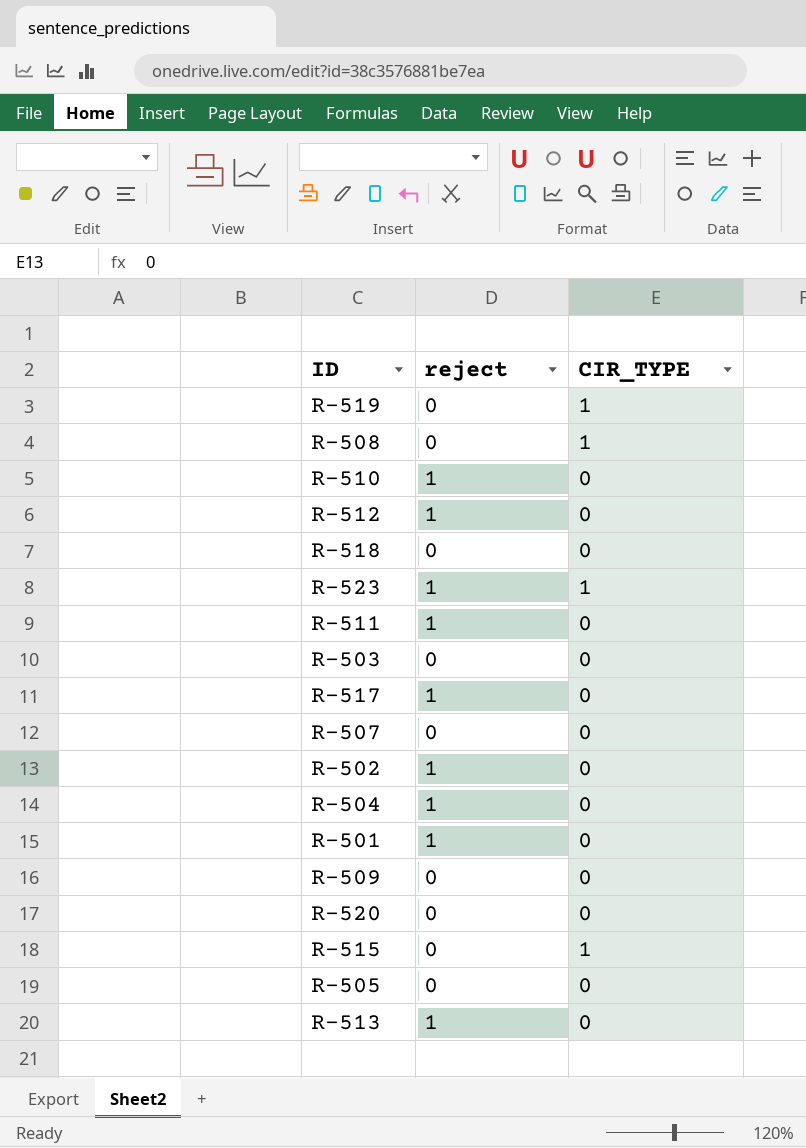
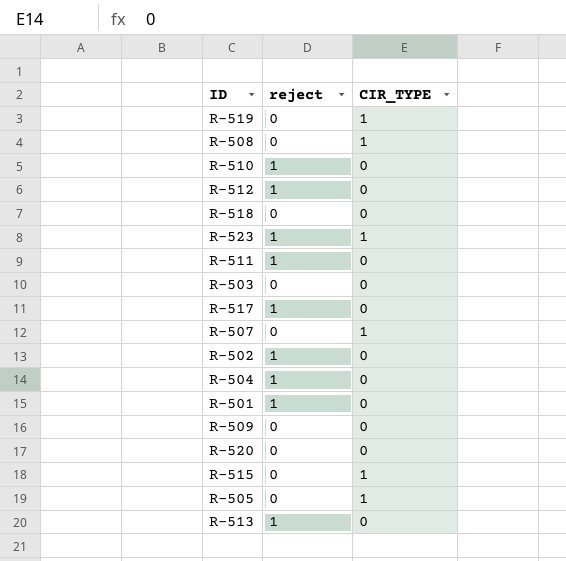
R-507 | CIR_TYPE: 0 -> 1
R-505 | CIR_TYPE: 0 -> 1

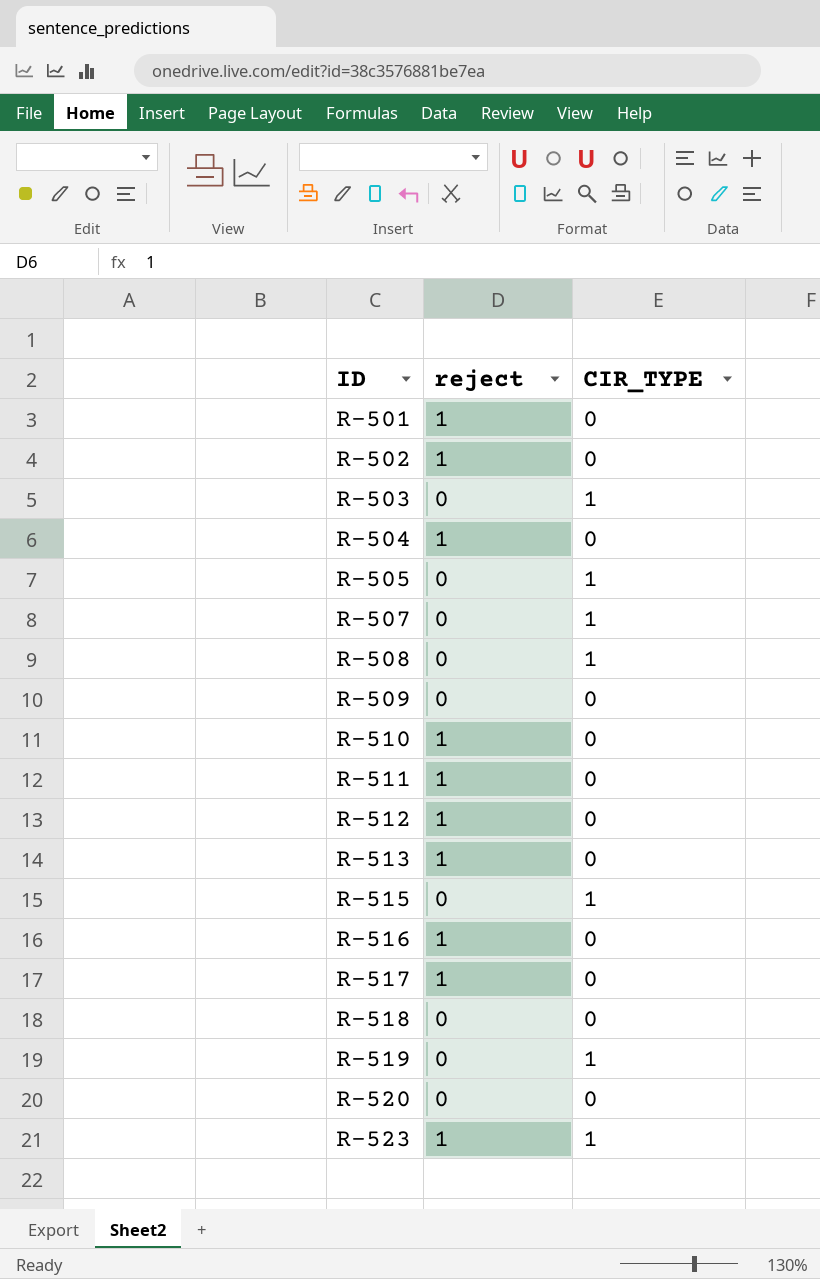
row order: none -> ID ascending
R-503 | CIR_TYPE: 0 -> 1
row R-516: none -> 1 | 0

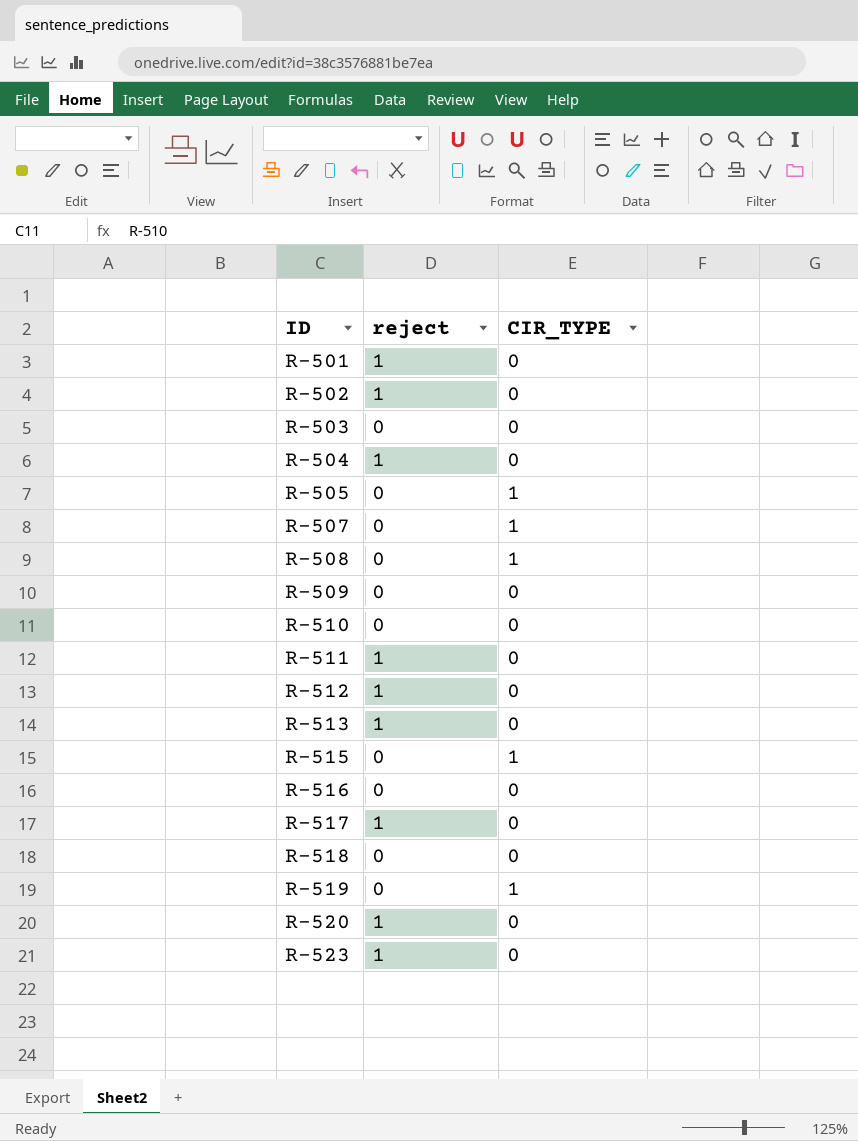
R-503 | CIR_TYPE: 1 -> 0
R-510 | reject: 1 -> 0
R-516 | reject: 1 -> 0
R-520 | reject: 0 -> 1
R-523 | CIR_TYPE: 1 -> 0

